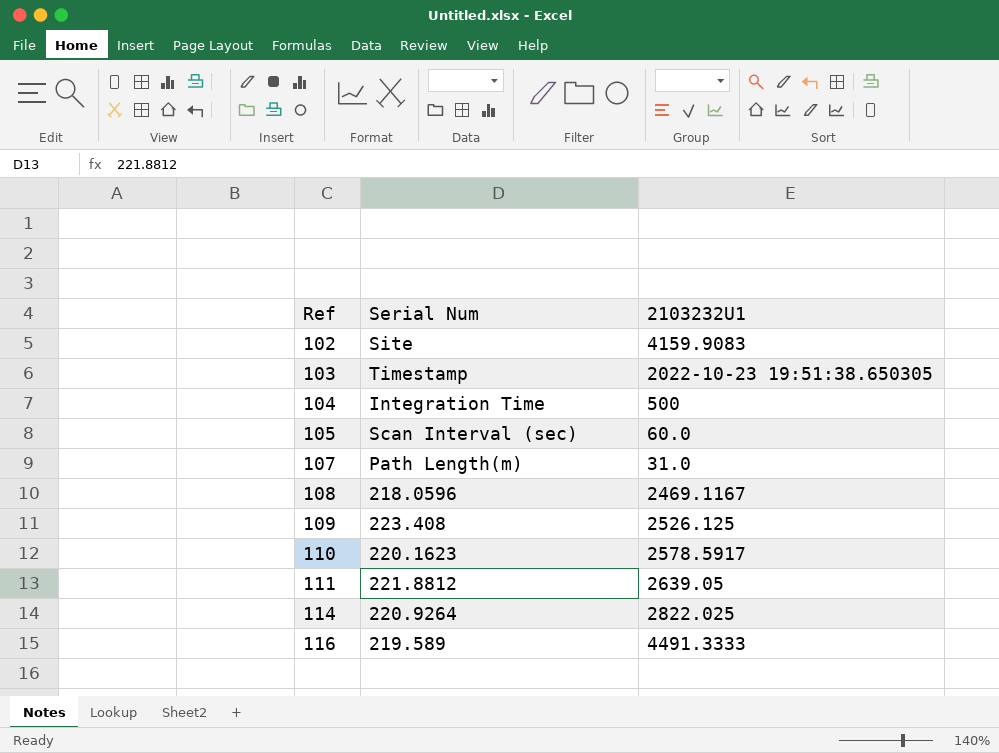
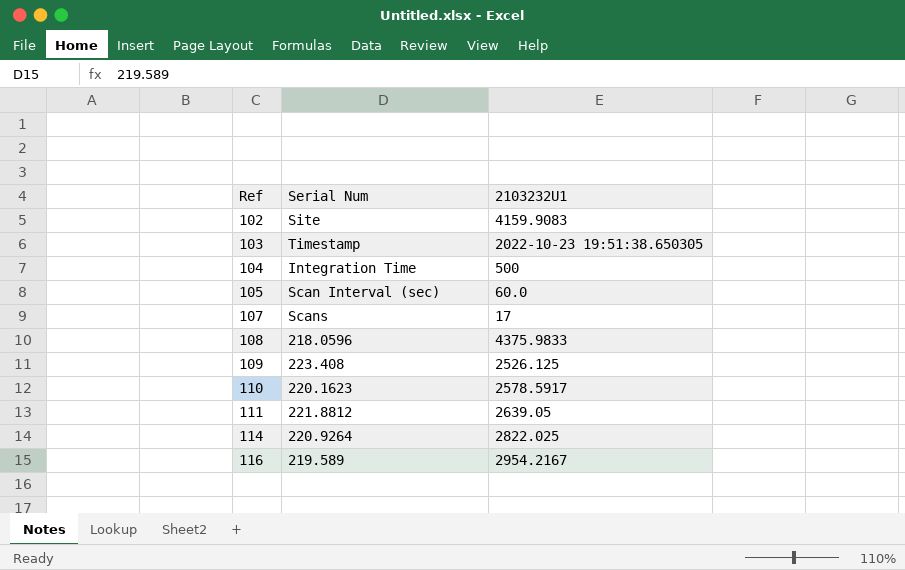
107 | Serial Num: Path Length(m) -> Scans
107 | 2103232U1: 31.0 -> 17
108 | 2103232U1: 2469.1167 -> 4375.9833
116 | 2103232U1: 4491.3333 -> 2954.2167

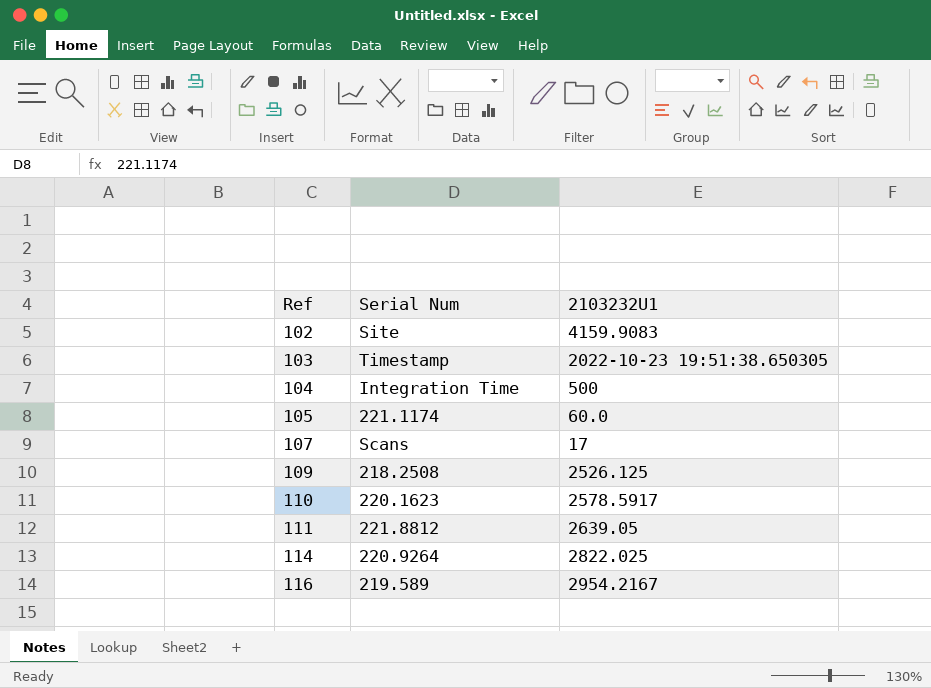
row 108: 218.0596 | 4375.9833 -> none
105 | Serial Num: Scan Interval (sec) -> 221.1174
109 | Serial Num: 223.408 -> 218.2508

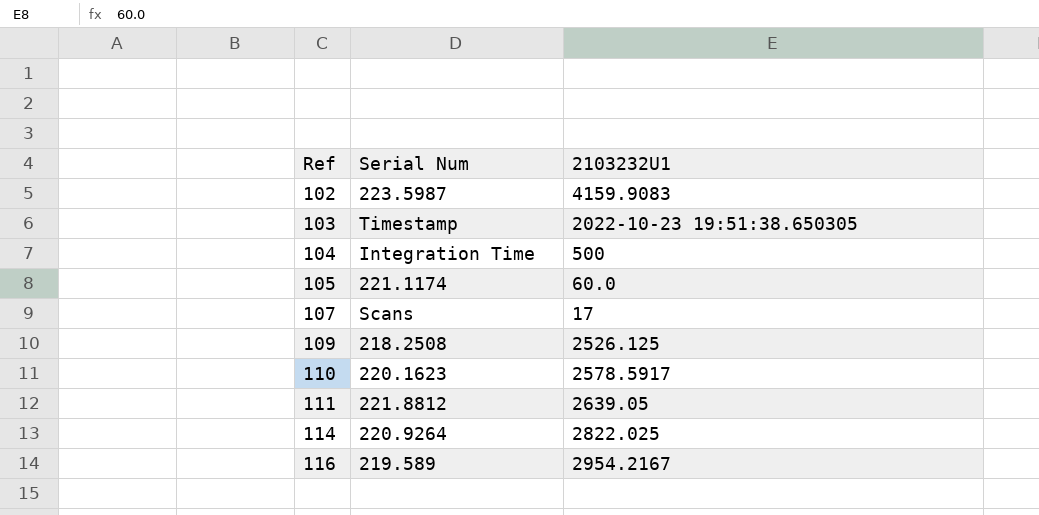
102 | Serial Num: Site -> 223.5987

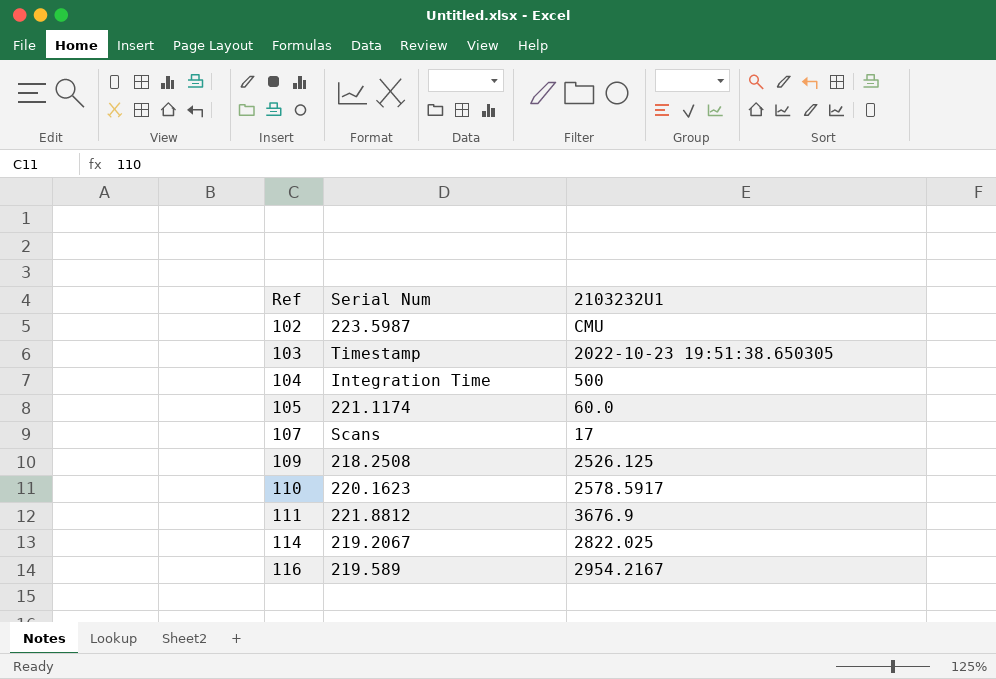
102 | 2103232U1: 4159.9083 -> CMU
111 | 2103232U1: 2639.05 -> 3676.9
114 | Serial Num: 220.9264 -> 219.2067

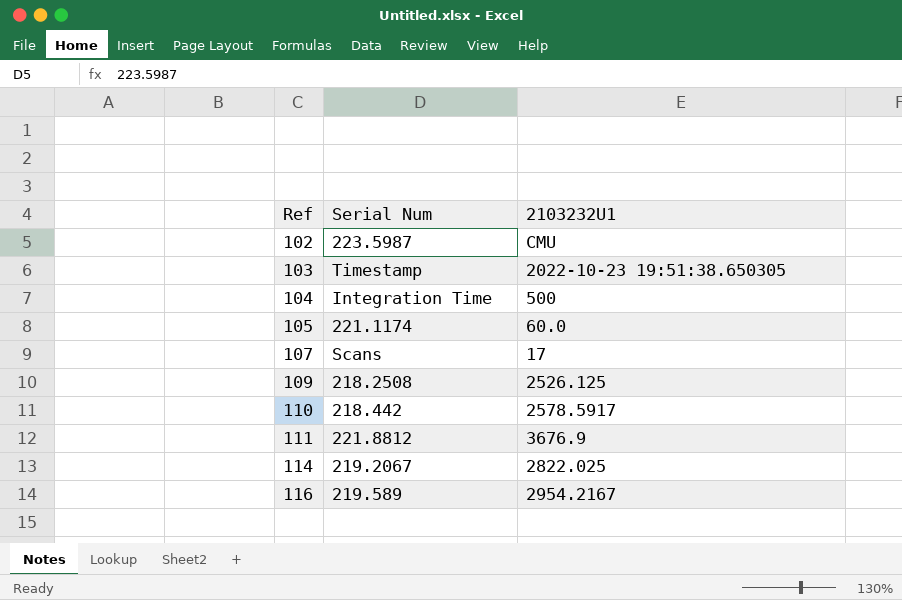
110 | Serial Num: 220.1623 -> 218.442

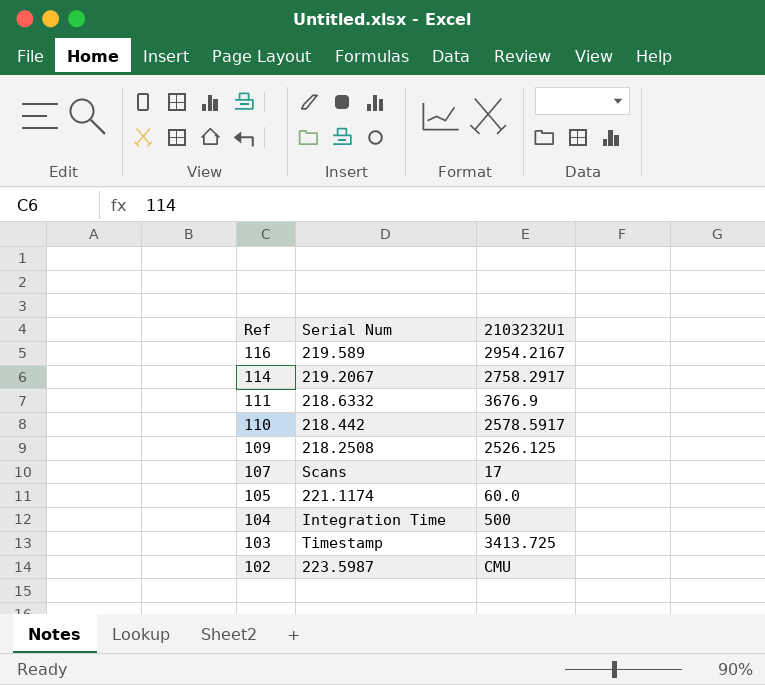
row order: Ref ascending -> Ref descending
114 | 2103232U1: 2822.025 -> 2758.2917
111 | Serial Num: 221.8812 -> 218.6332
103 | 2103232U1: 2022-10-23 19:51:38.650305 -> 3413.725

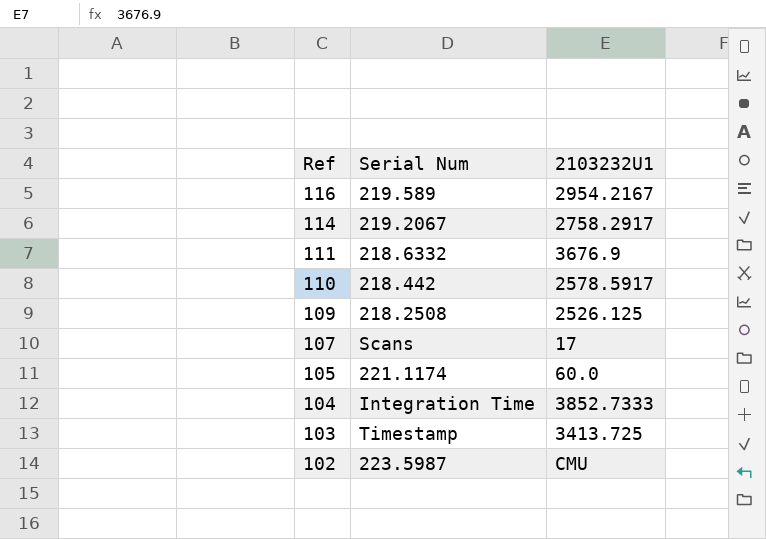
104 | 2103232U1: 500 -> 3852.7333

